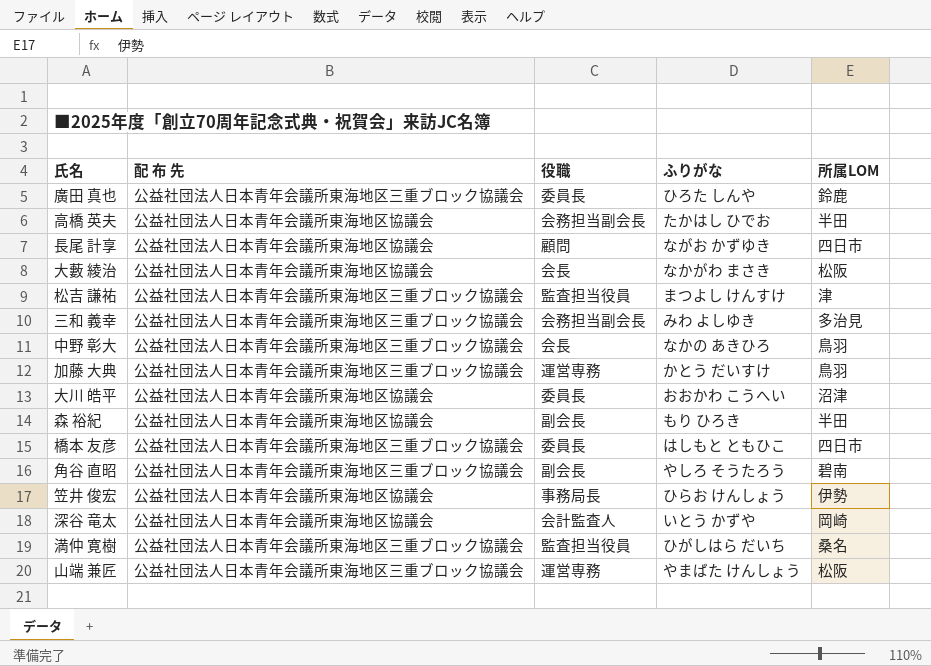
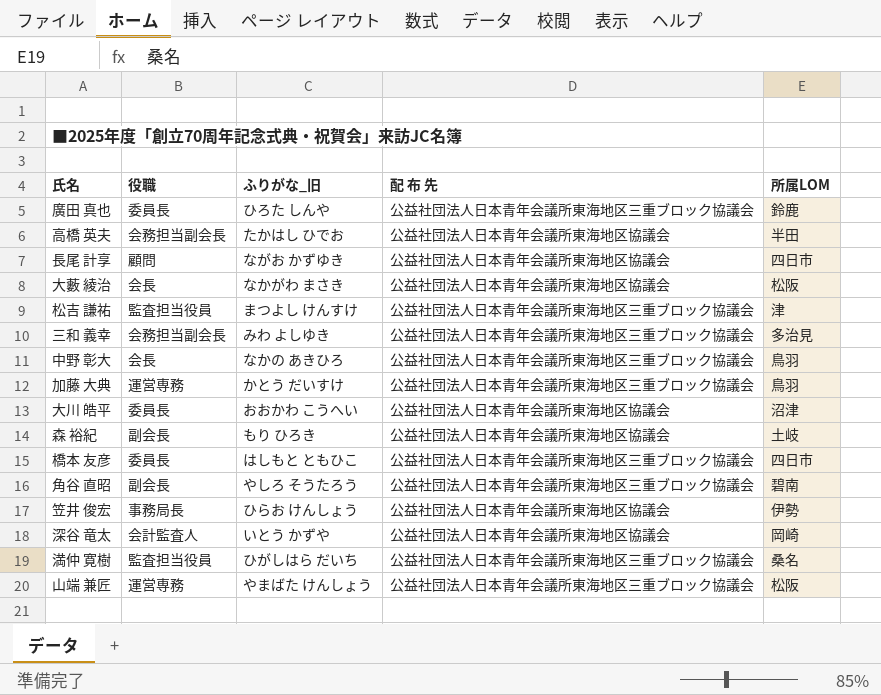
column name: ふりがな -> ふりがな_旧
column 配 布 先 | position: 2 -> 4
森 裕紀 | 所属LOM: 半田 -> 土岐

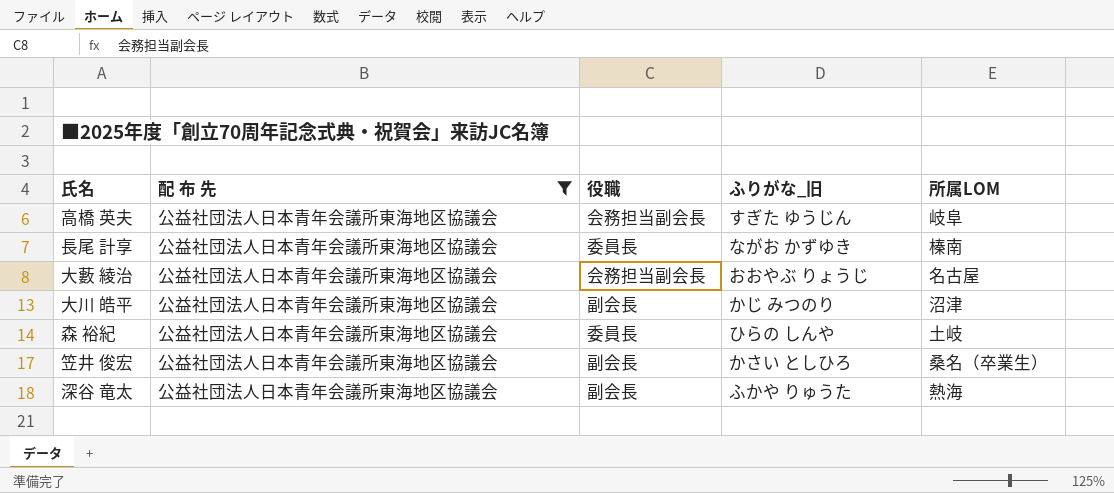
filter: none -> 配 布 先 = 公益社団法人日本青年会議所東海地区協議会
column 配 布 先 | position: 4 -> 2
高橋 英夫 | ふりがな_旧: たかはし ひでお -> すぎた ゆうじん
高橋 英夫 | 所属LOM: 半田 -> 岐阜
長尾 計享 | 役職: 顧問 -> 委員長
長尾 計享 | 所属LOM: 四日市 -> 榛南
大藪 綾治 | 役職: 会長 -> 会務担当副会長
大藪 綾治 | ふりがな_旧: なかがわ まさき -> おおやぶ りょうじ
大藪 綾治 | 所属LOM: 松阪 -> 名古屋
大川 皓平 | 役職: 委員長 -> 副会長
大川 皓平 | ふりがな_旧: おおかわ こうへい -> かじ みつのり
森 裕紀 | 役職: 副会長 -> 委員長
森 裕紀 | ふりがな_旧: もり ひろき -> ひらの しんや
笠井 俊宏 | 役職: 事務局長 -> 副会長
笠井 俊宏 | ふりがな_旧: ひらお けんしょう -> かさい としひろ
笠井 俊宏 | 所属LOM: 伊勢 -> 桑名（卒業生）
深谷 竜太 | 役職: 会計監査人 -> 副会長
深谷 竜太 | ふりがな_旧: いとう かずや -> ふかや りゅうた
深谷 竜太 | 所属LOM: 岡崎 -> 熱海

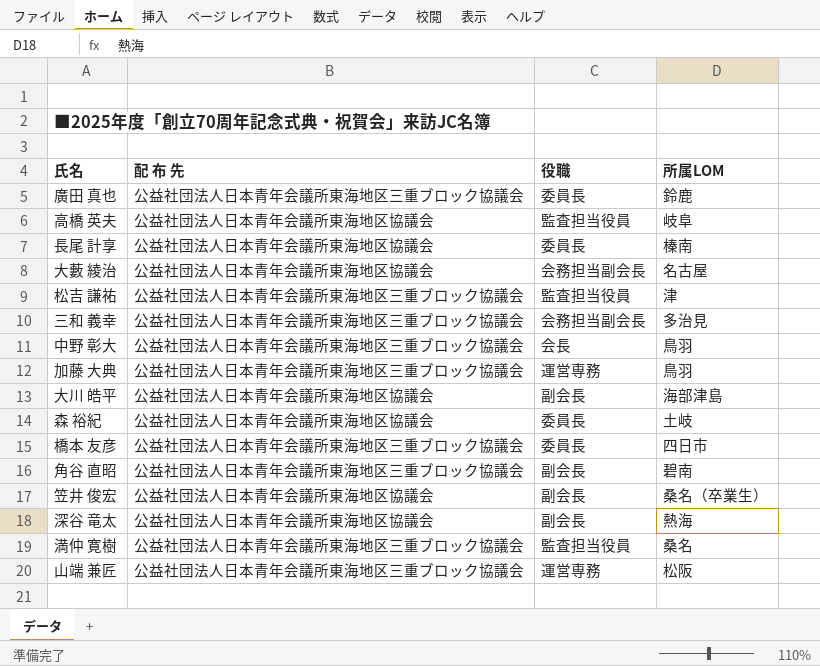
filter: 配 布 先 = 公益社団法人日本青年会議所東海地区協議会 -> none
column ふりがな_旧 | position: 4 -> none
高橋 英夫 | 役職: 会務担当副会長 -> 監査担当役員
大川 皓平 | 所属LOM: 沼津 -> 海部津島

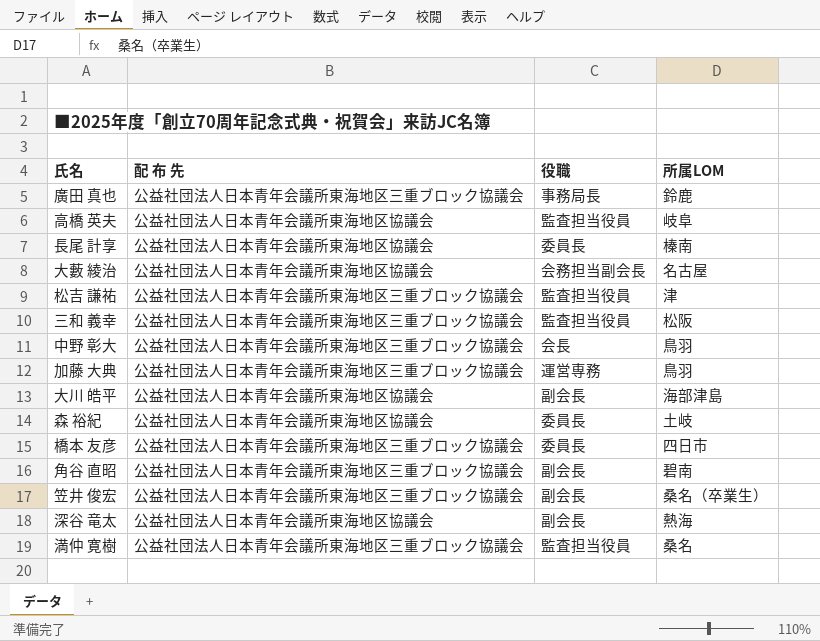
row 山端 兼匠: 公益社団法人日本青年会議所東海地区三重ブロック協議会 | 運営専務 | 松阪 -> none
廣田 真也 | 役職: 委員長 -> 事務局長
三和 義幸 | 役職: 会務担当副会長 -> 監査担当役員
三和 義幸 | 所属LOM: 多治見 -> 松阪
笠井 俊宏 | 配 布 先: 公益社団法人日本青年会議所東海地区協議会 -> 公益社団法人日本青年会議所東海地区三重ブロック協議会

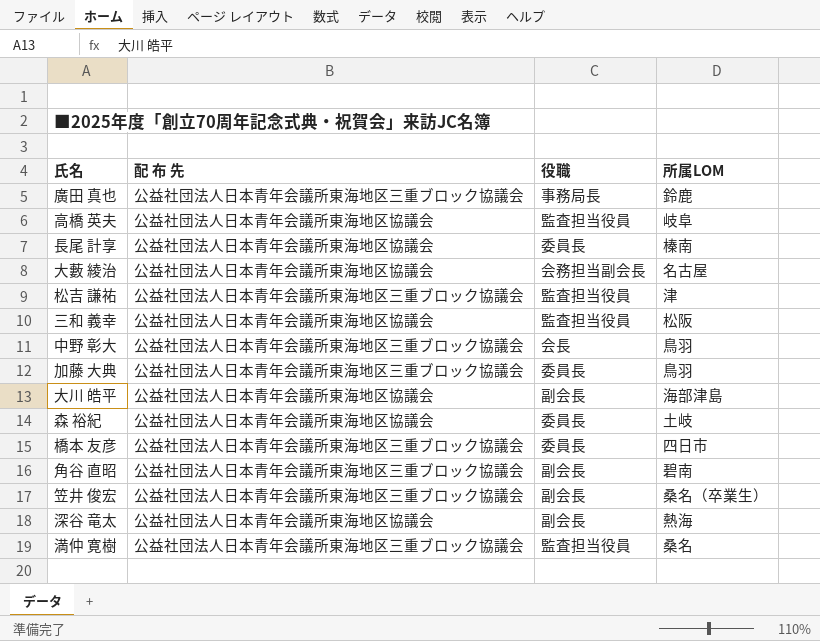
三和 義幸 | 配 布 先: 公益社団法人日本青年会議所東海地区三重ブロック協議会 -> 公益社団法人日本青年会議所東海地区協議会
加藤 大典 | 役職: 運営専務 -> 委員長

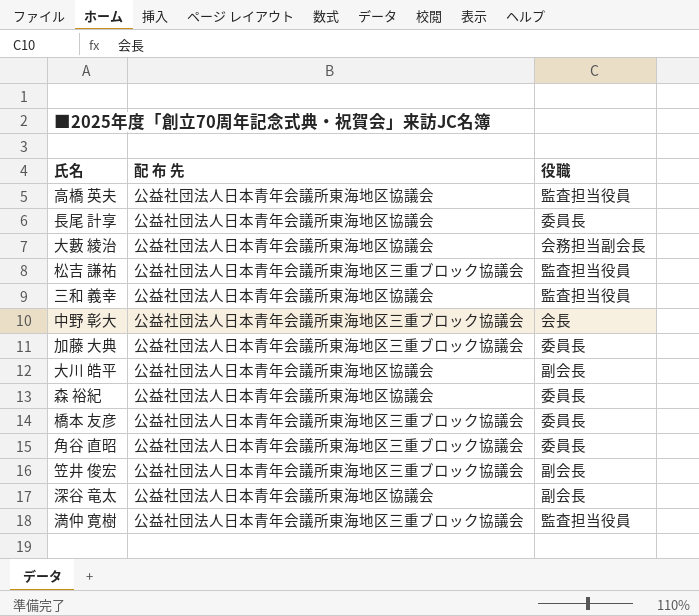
column 所属LOM | position: 4 -> none
row 廣田 真也: 公益社団法人日本青年会議所東海地区三重ブロック協議会 | 事務局長 | 鈴鹿 -> none
角谷 直昭 | 役職: 副会長 -> 委員長

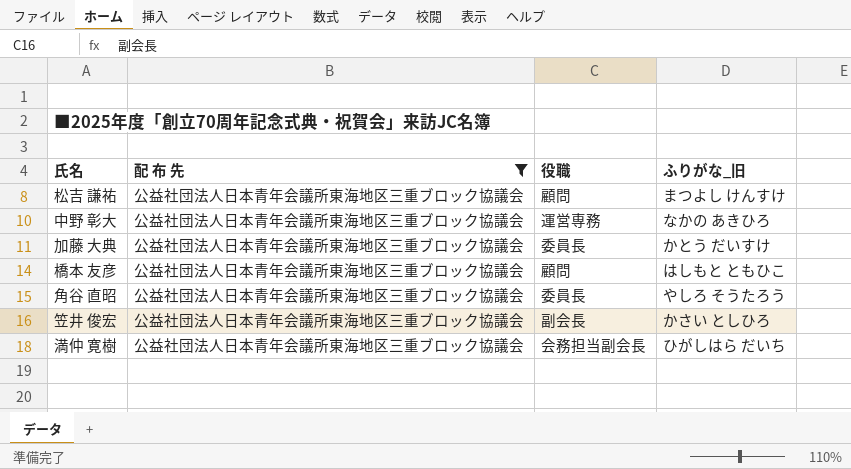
filter: none -> 配 布 先 = 公益社団法人日本青年会議所東海地区三重ブロック協議会
column ふりがな_旧 | position: none -> 4
松吉 謙祐 | 役職: 監査担当役員 -> 顧問
中野 彰大 | 役職: 会長 -> 運営専務
橋本 友彦 | 役職: 委員長 -> 顧問
満仲 寛樹 | 役職: 監査担当役員 -> 会務担当副会長

